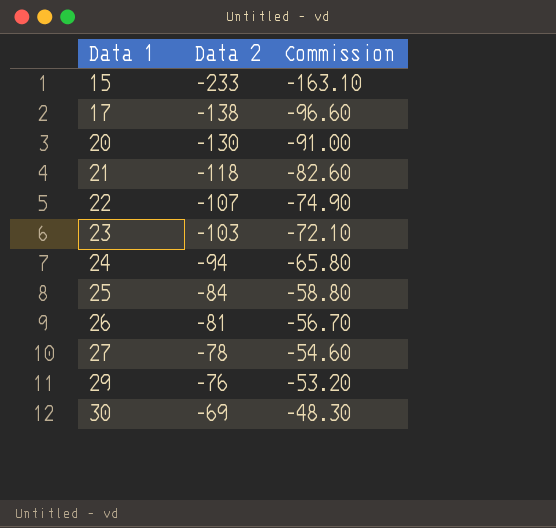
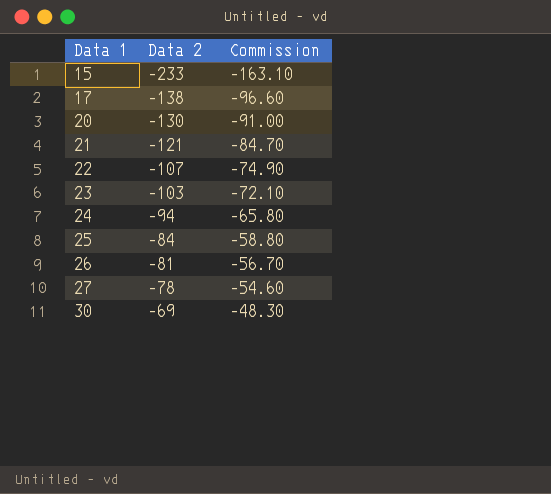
row 29: -76 | -53.20 -> none
21 | Data 2: -118 -> -121
21 | Commission: -82.60 -> -84.70

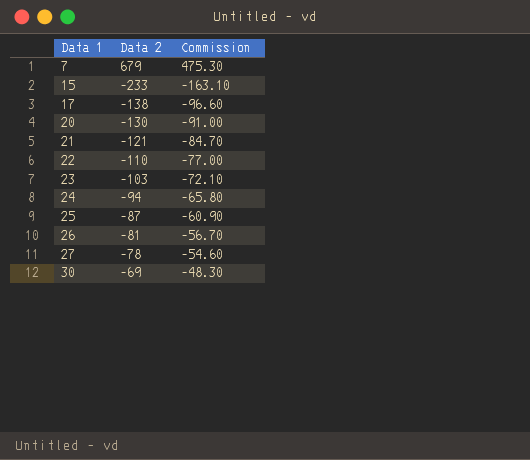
row 7: none -> 679 | 475.30
22 | Data 2: -107 -> -110
22 | Commission: -74.90 -> -77.00
25 | Data 2: -84 -> -87
25 | Commission: -58.80 -> -60.90

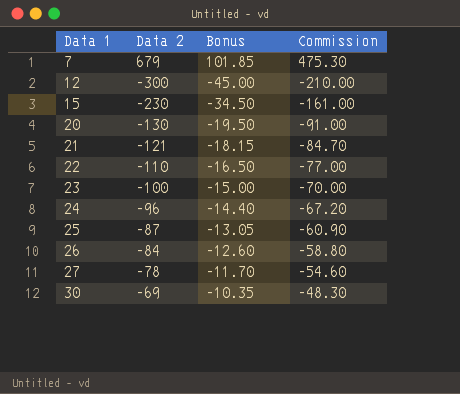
column Bonus | formula: none -> [Data 2] * 0.15
row 17: -138 | -96.60 -> none
row 12: none -> -300 | -45.00 | -210.00
15 | Data 2: -233 -> -230
15 | Commission: -163.10 -> -161.00
23 | Data 2: -103 -> -100
23 | Commission: -72.10 -> -70.00
24 | Data 2: -94 -> -96
24 | Commission: -65.80 -> -67.20
26 | Data 2: -81 -> -84
26 | Commission: -56.70 -> -58.80

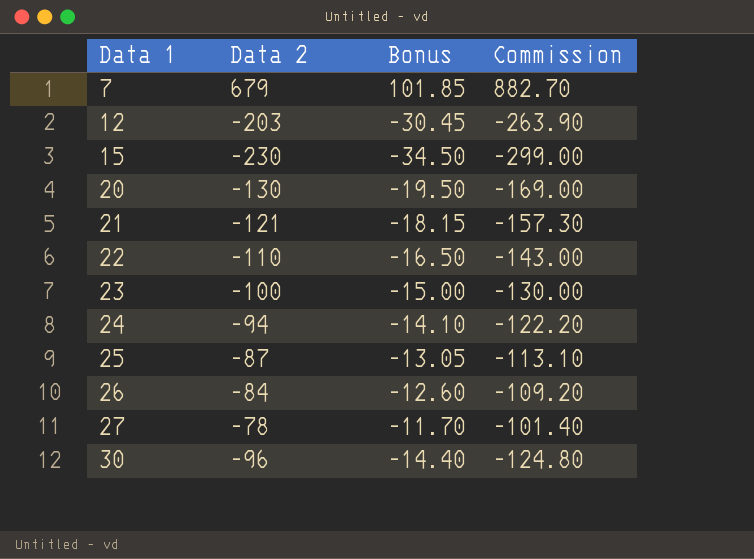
column Commission | formula: [Data 2] * 0.7 -> [Data 2] * 1.3
12 | Data 2: -300 -> -203
12 | Bonus: -45.00 -> -30.45
24 | Data 2: -96 -> -94
24 | Bonus: -14.40 -> -14.10
30 | Data 2: -69 -> -96
30 | Bonus: -10.35 -> -14.40

